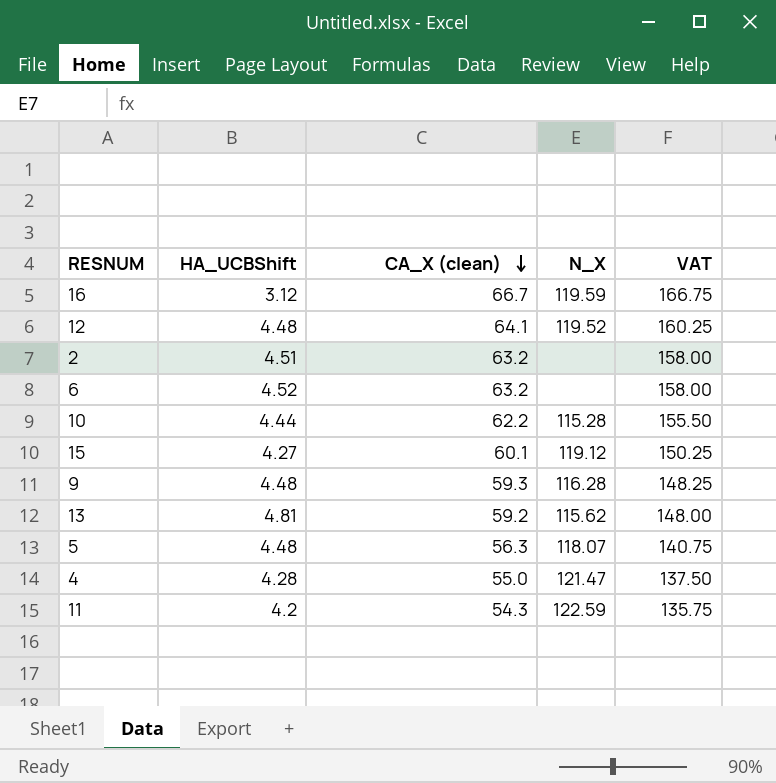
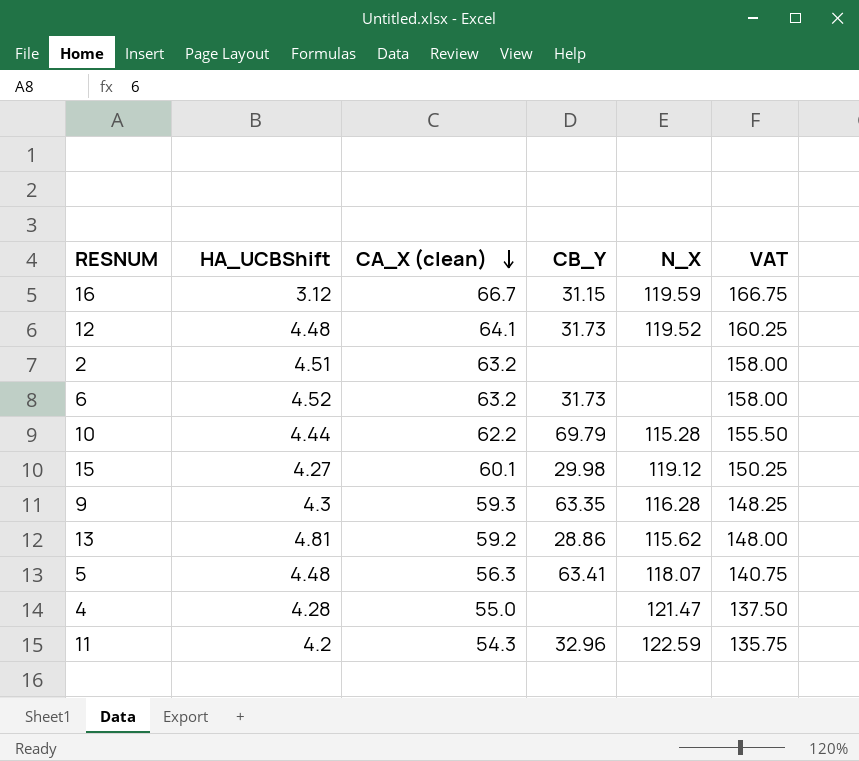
column CB_Y | position: none -> 4
9 | HA_UCBShift: 4.48 -> 4.3

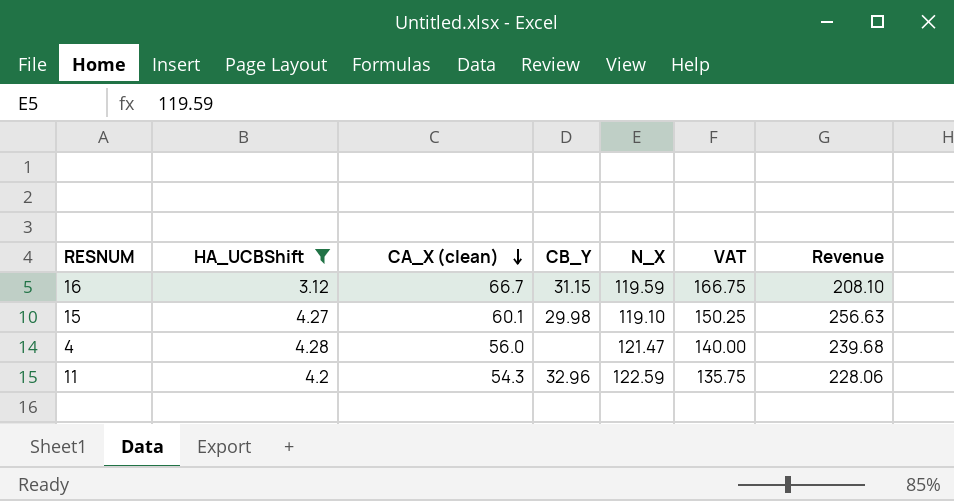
filter: none -> HA_UCBShift <= 4.28
column Revenue | formula: none -> [HA_UCBShift] * [CA_X (clean)]
15 | N_X: 119.12 -> 119.10
4 | CA_X (clean): 55.0 -> 56.0
4 | VAT: 137.50 -> 140.00

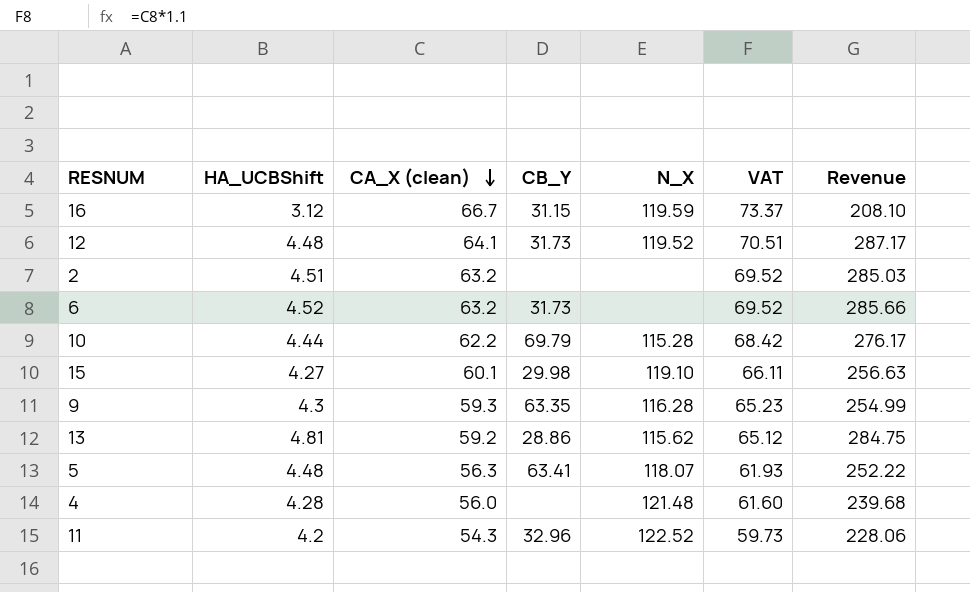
filter: HA_UCBShift <= 4.28 -> none
column VAT | formula: [CA_X (clean)] * 2.5 -> [CA_X (clean)] * 1.1
4 | N_X: 121.47 -> 121.48
11 | N_X: 122.59 -> 122.52

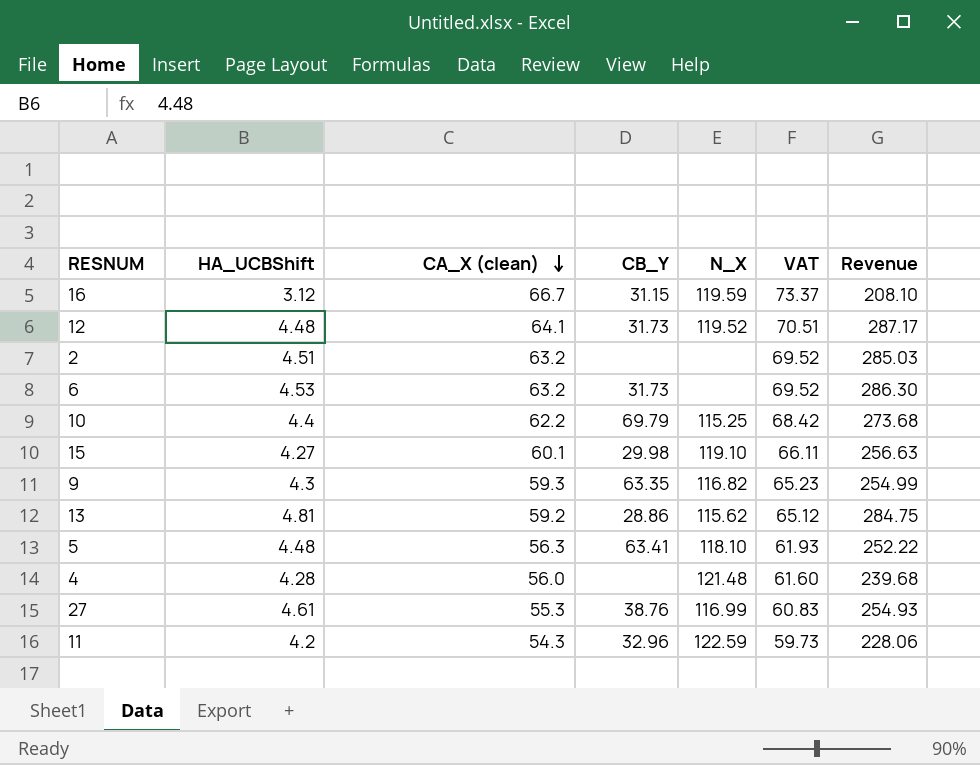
6 | HA_UCBShift: 4.52 -> 4.53
6 | Revenue: 285.66 -> 286.30
10 | HA_UCBShift: 4.44 -> 4.4
10 | N_X: 115.28 -> 115.25
10 | Revenue: 276.17 -> 273.68
9 | N_X: 116.28 -> 116.82
5 | N_X: 118.07 -> 118.10
row 27: none -> 4.61 | 55.3 | 38.76 | 116.99 | 60.83 | 254.93
11 | N_X: 122.52 -> 122.59

